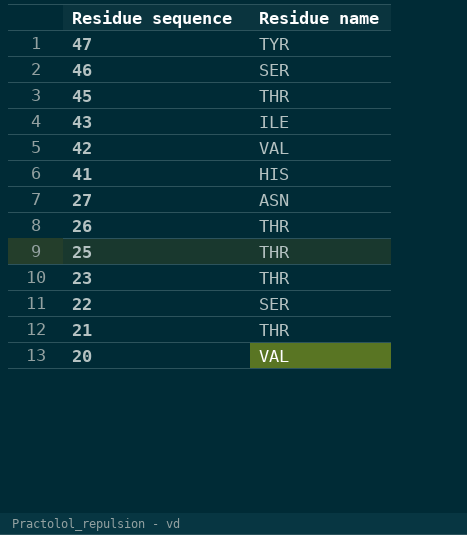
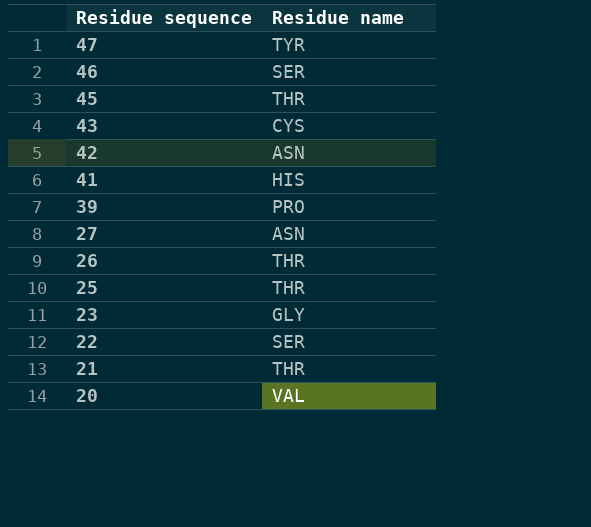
43 | Residue name: ILE -> CYS
42 | Residue name: VAL -> ASN
row 39: none -> PRO
23 | Residue name: THR -> GLY

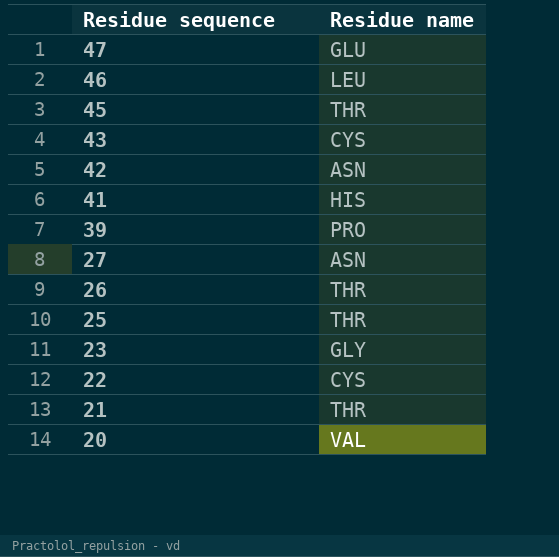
47 | Residue name: TYR -> GLU
46 | Residue name: SER -> LEU
22 | Residue name: SER -> CYS

